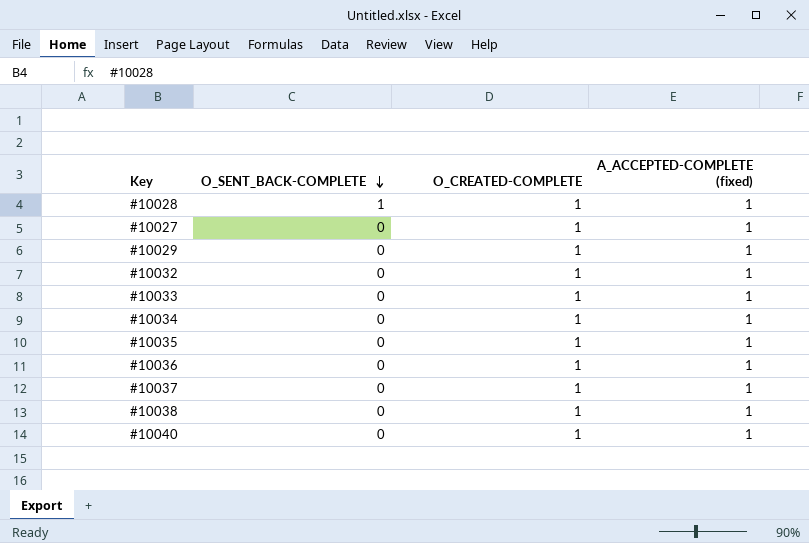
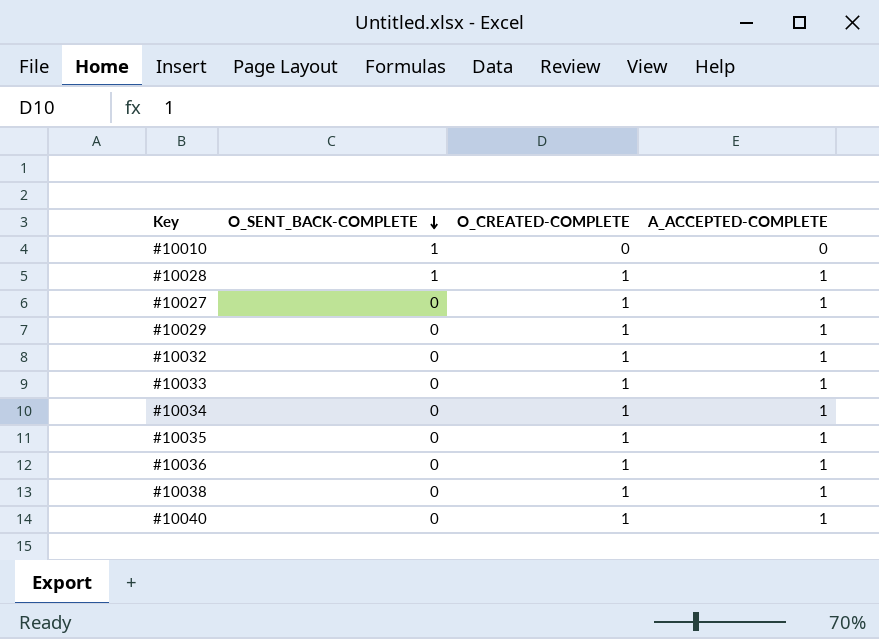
column name: A_ACCEPTED-COMPLETE (fixed) -> A_ACCEPTED-COMPLETE
row #10037: 0 | 1 | 1 -> none
row #10010: none -> 1 | 0 | 0

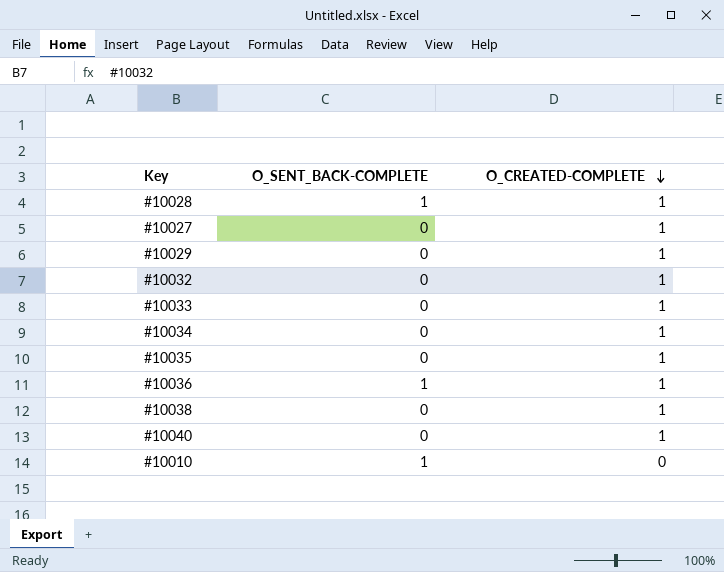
row order: O_SENT_BACK-COMPLETE descending -> O_CREATED-COMPLETE descending
column A_ACCEPTED-COMPLETE | position: 4 -> none
#10036 | O_SENT_BACK-COMPLETE: 0 -> 1

